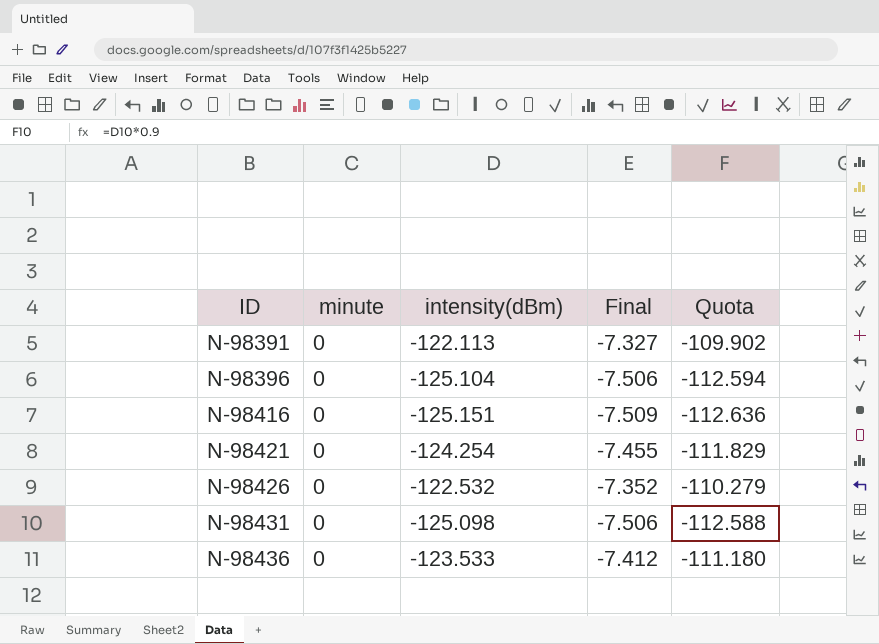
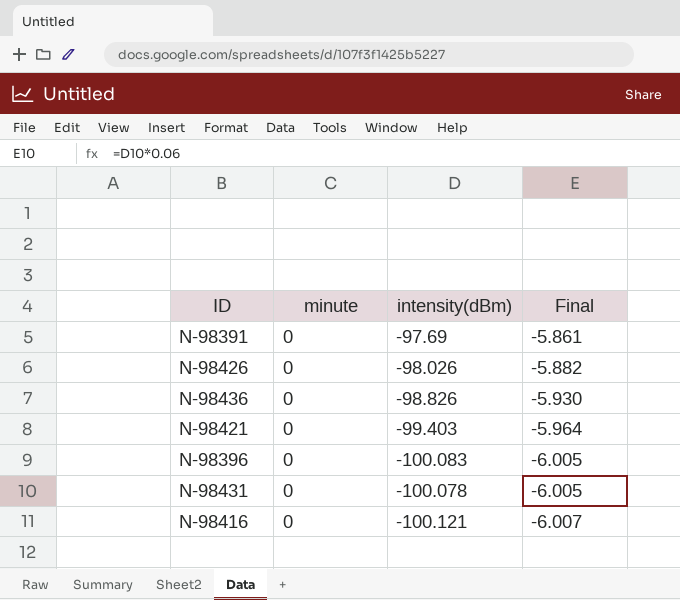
row order: ID ascending -> Final descending
column Quota | formula: [intensity(dBm)] * 0.9 -> none
N-98391 | intensity(dBm): -122.113 -> -97.69
N-98391 | Final: -7.327 -> -5.861
N-98426 | intensity(dBm): -122.532 -> -98.026
N-98426 | Final: -7.352 -> -5.882
N-98436 | intensity(dBm): -123.533 -> -98.826
N-98436 | Final: -7.412 -> -5.930
N-98421 | intensity(dBm): -124.254 -> -99.403
N-98421 | Final: -7.455 -> -5.964
N-98396 | intensity(dBm): -125.104 -> -100.083
N-98396 | Final: -7.506 -> -6.005
N-98431 | intensity(dBm): -125.098 -> -100.078
N-98431 | Final: -7.506 -> -6.005
N-98416 | intensity(dBm): -125.151 -> -100.121
N-98416 | Final: -7.509 -> -6.007

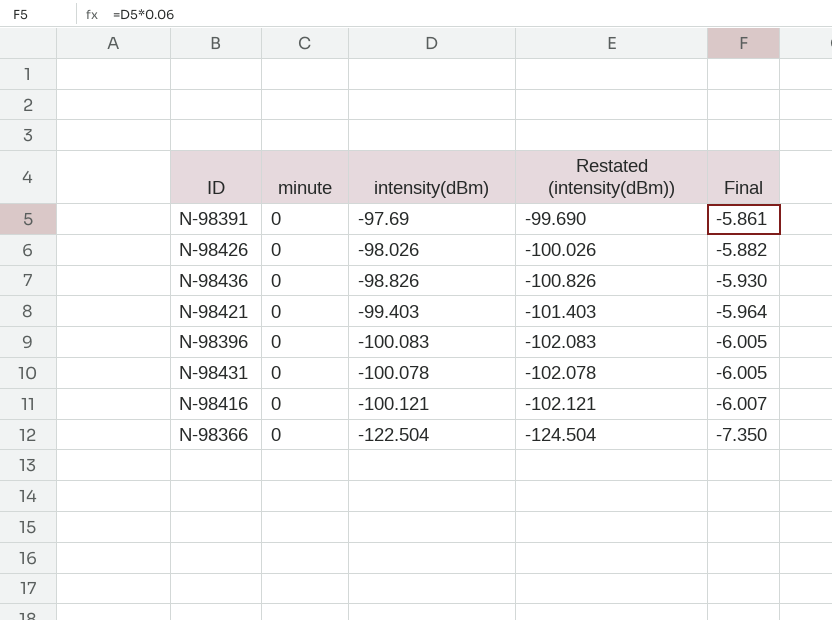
column Restated (intensity(dBm)) | formula: none -> [intensity(dBm)] - 2
row N-98366: none -> 0 | -122.504 | -124.504 | -7.350

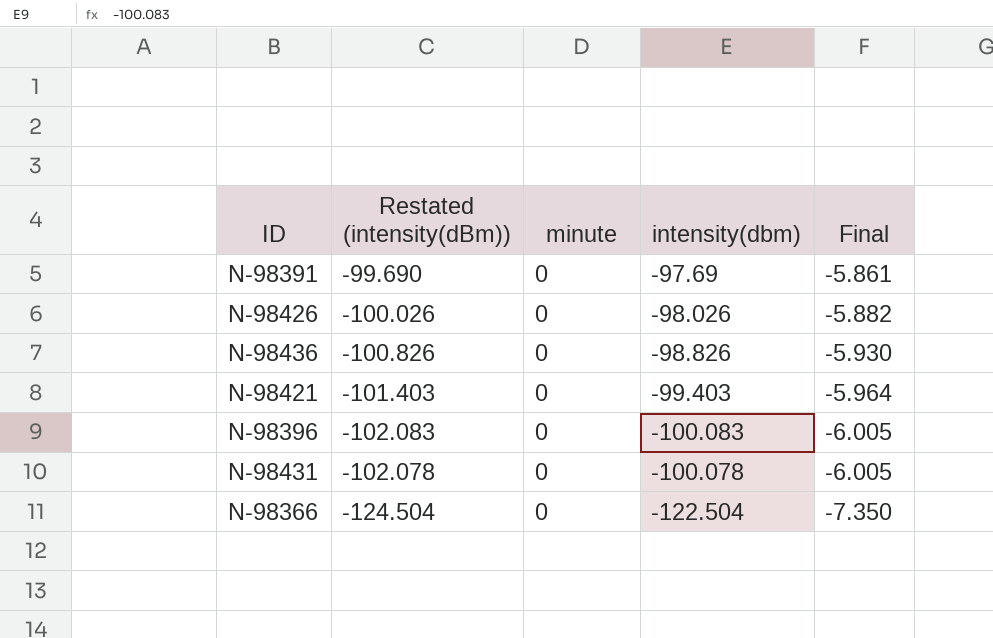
column Restated (intensity(dBm)) | position: 4 -> 2
column name: intensity(dBm) -> intensity(dbm)
row N-98416: 0 | -100.121 | -102.121 | -6.007 -> none

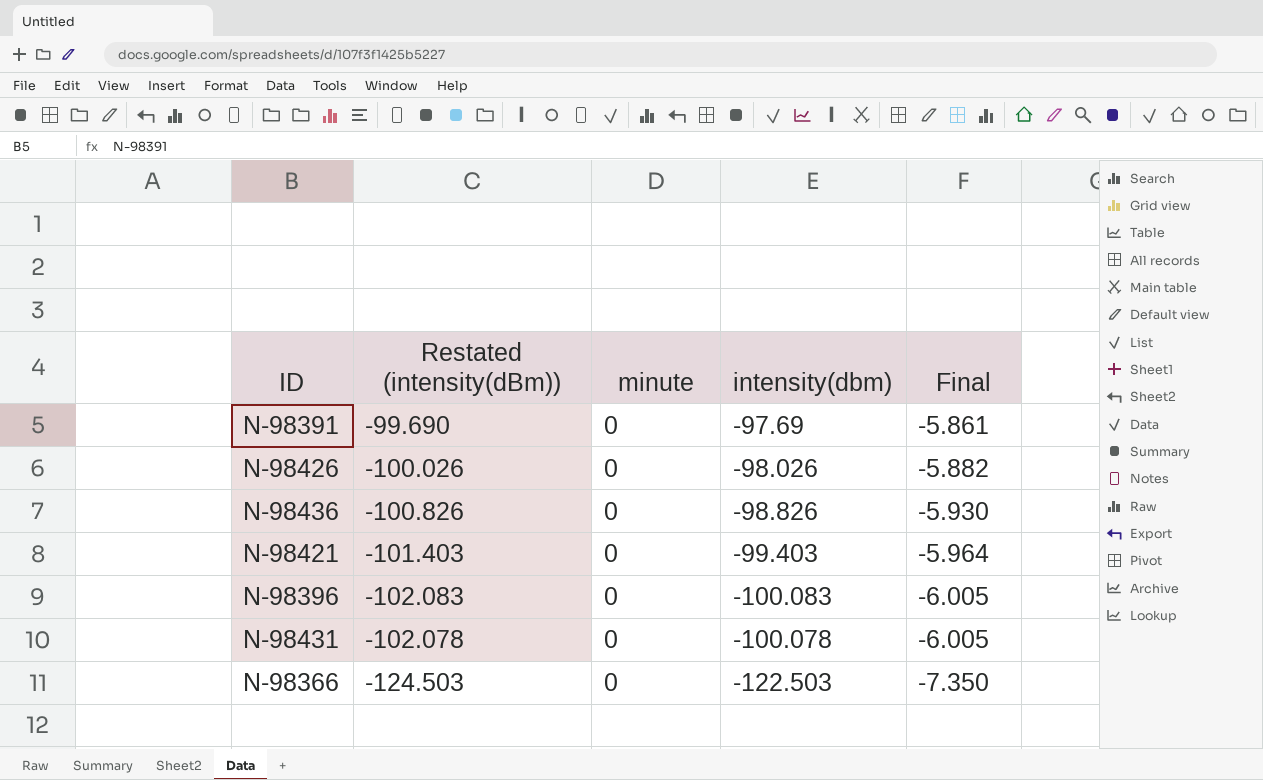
N-98366 | Restated (intensity(dBm)): -124.504 -> -124.503
N-98366 | intensity(dbm): -122.504 -> -122.503

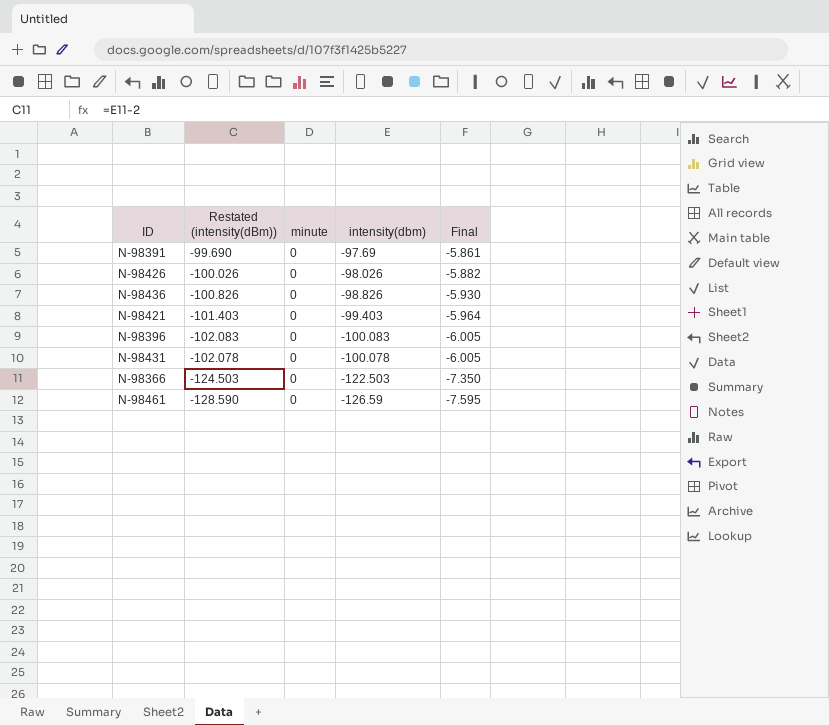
row N-98461: none -> -128.590 | 0 | -126.59 | -7.595

